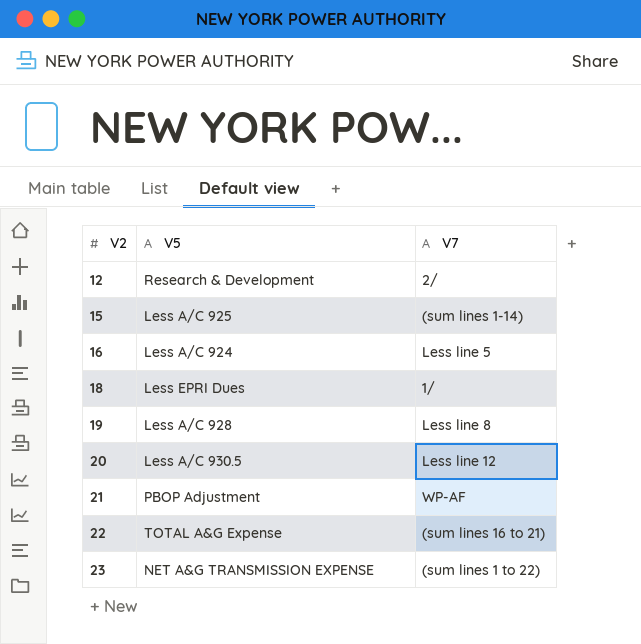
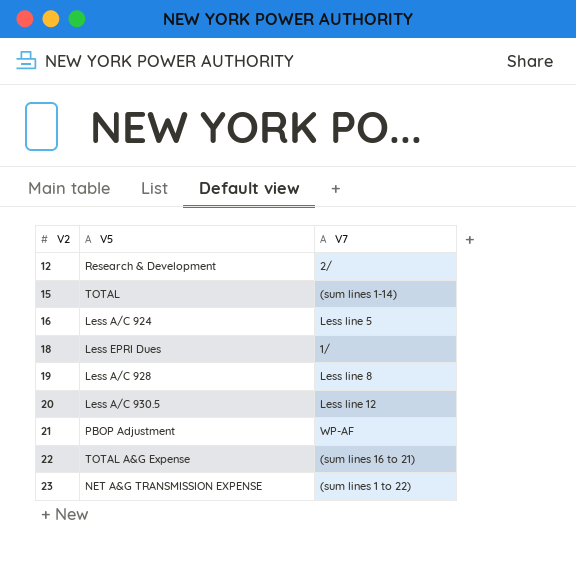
15 | V5: Less A/C 925 -> TOTAL

